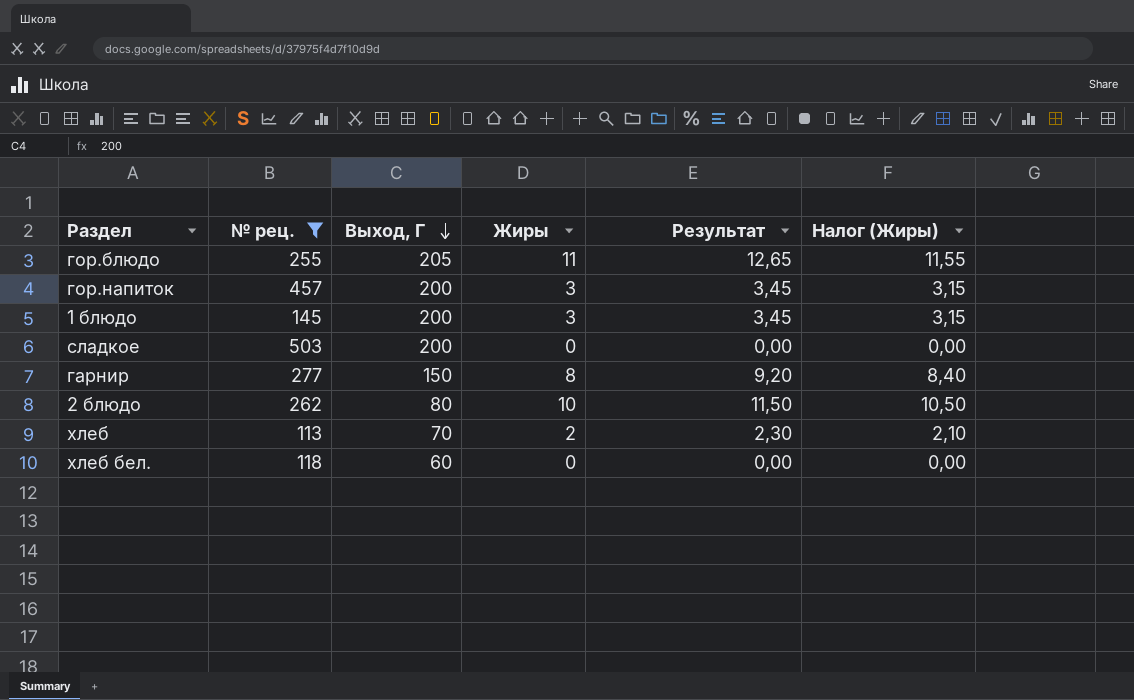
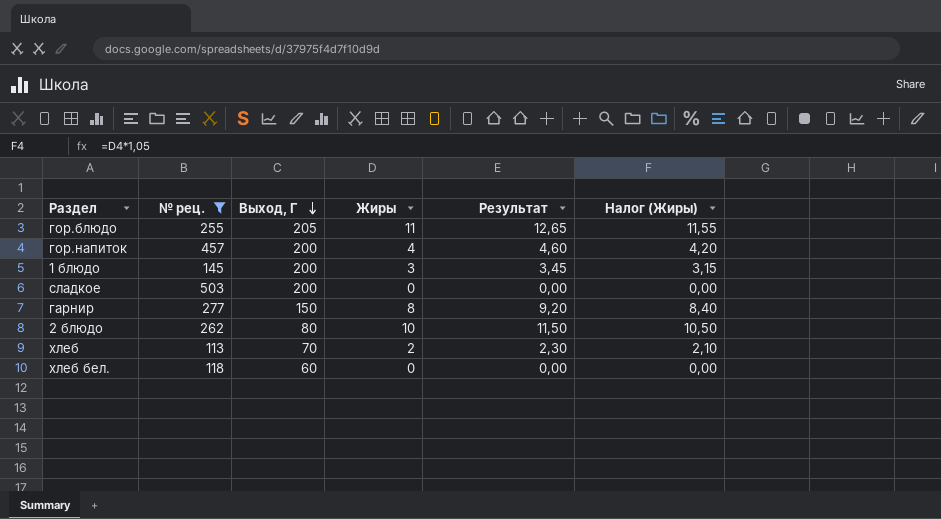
гор.напиток | Жиры: 3 -> 4
гор.напиток | Результат: 3,45 -> 4,60
гор.напиток | Налог (Жиры): 3,15 -> 4,20

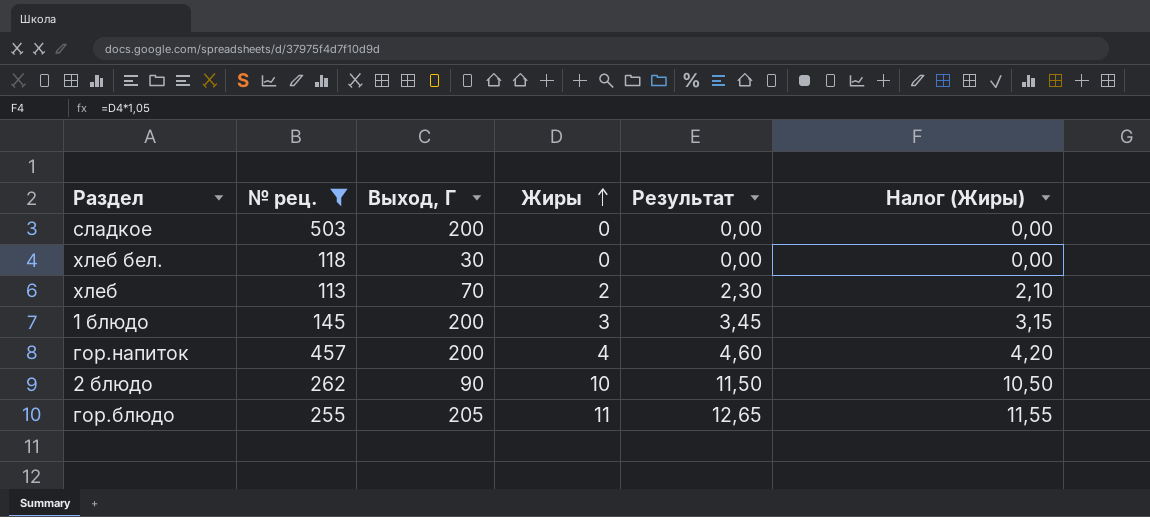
row order: Выход, Г descending -> Жиры ascending
row гарнир: 277 | 150 | 8 | 9,20 | 8,40 -> none
хлеб бел. | Выход, Г: 60 -> 30
2 блюдо | Выход, Г: 80 -> 90

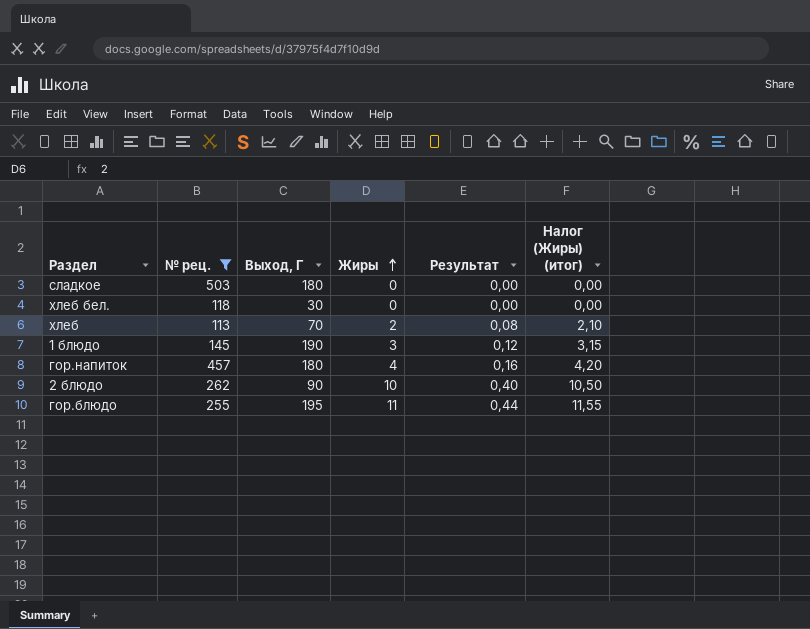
column Результат | formula: [Жиры] * 1,15 -> [Жиры] * 0,04
column name: Налог (Жиры) -> Налог (Жиры) (итог)
сладкое | Выход, Г: 200 -> 180
1 блюдо | Выход, Г: 200 -> 190
гор.напиток | Выход, Г: 200 -> 180
гор.блюдо | Выход, Г: 205 -> 195

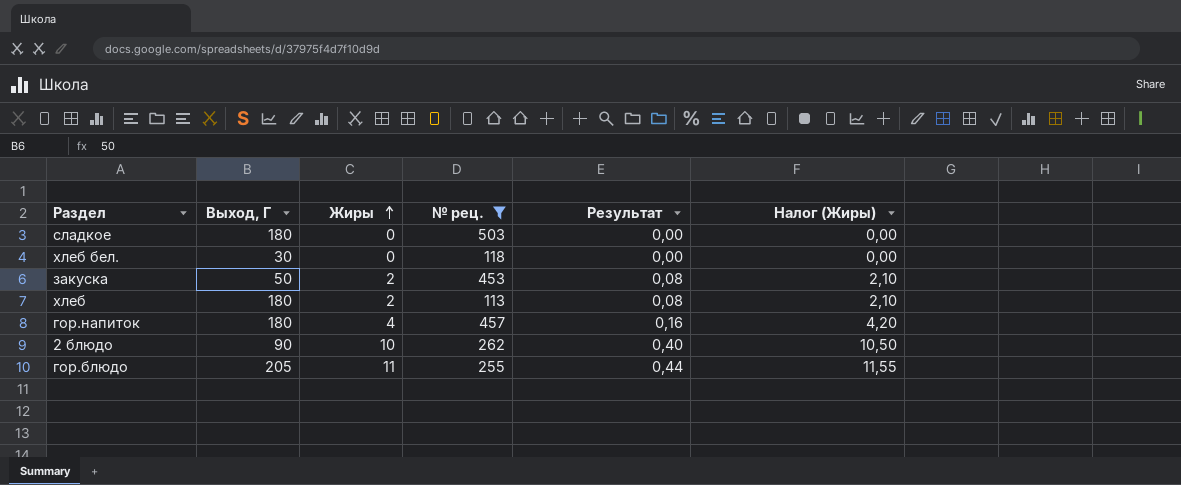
column № рец. | position: 2 -> 4
column name: Налог (Жиры) (итог) -> Налог (Жиры)
row 1 блюдо: 145 | 190 | 3 | 0,12 | 3,15 -> none
row закуска: none -> 50 | 2 | 453 | 0,08 | 2,10
хлеб | Выход, Г: 70 -> 180
гор.блюдо | Выход, Г: 195 -> 205

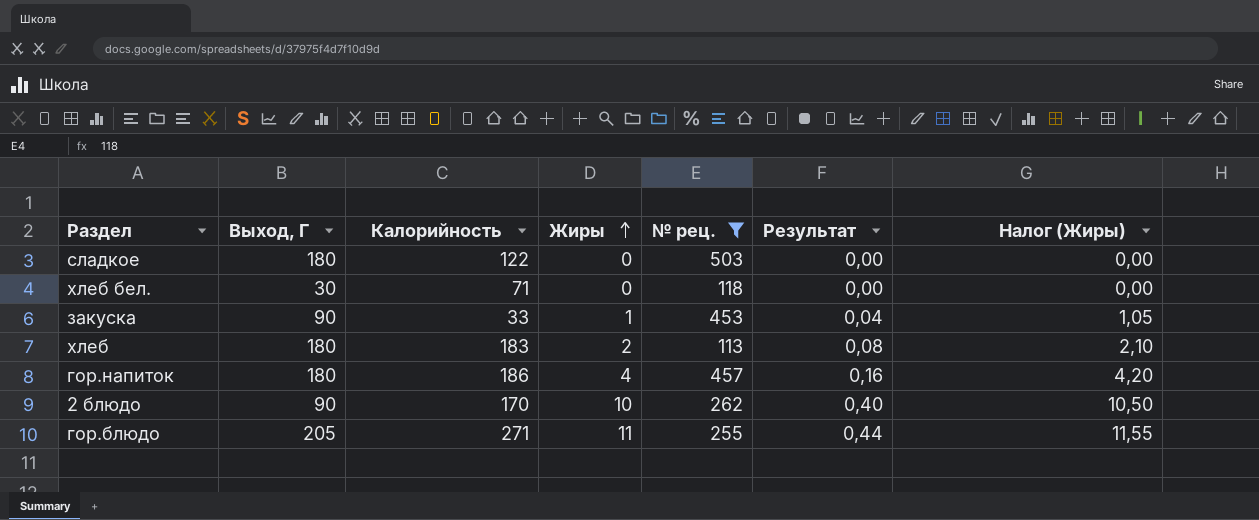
column Калорийность | position: none -> 3
закуска | Выход, Г: 50 -> 90
закуска | Жиры: 2 -> 1
закуска | Результат: 0,08 -> 0,04
закуска | Налог (Жиры): 2,10 -> 1,05

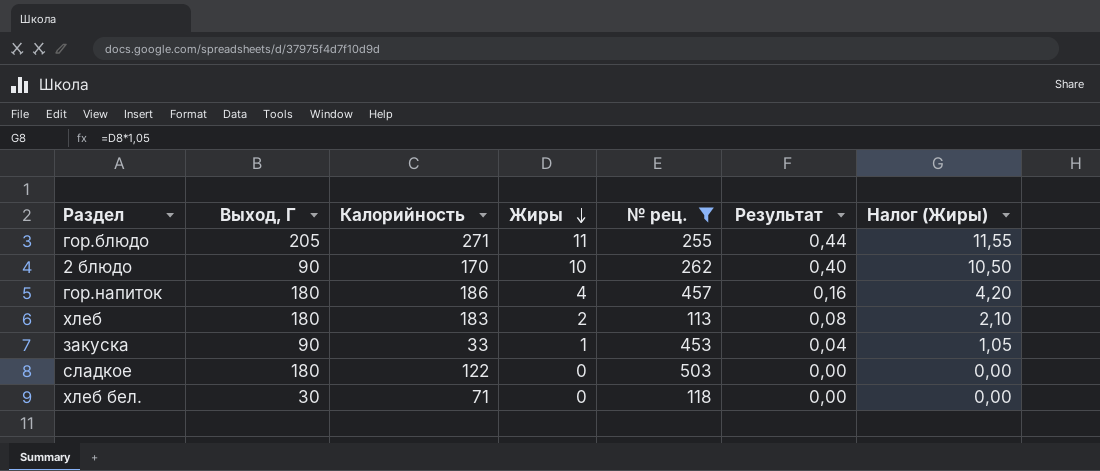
row order: Жиры ascending -> Жиры descending

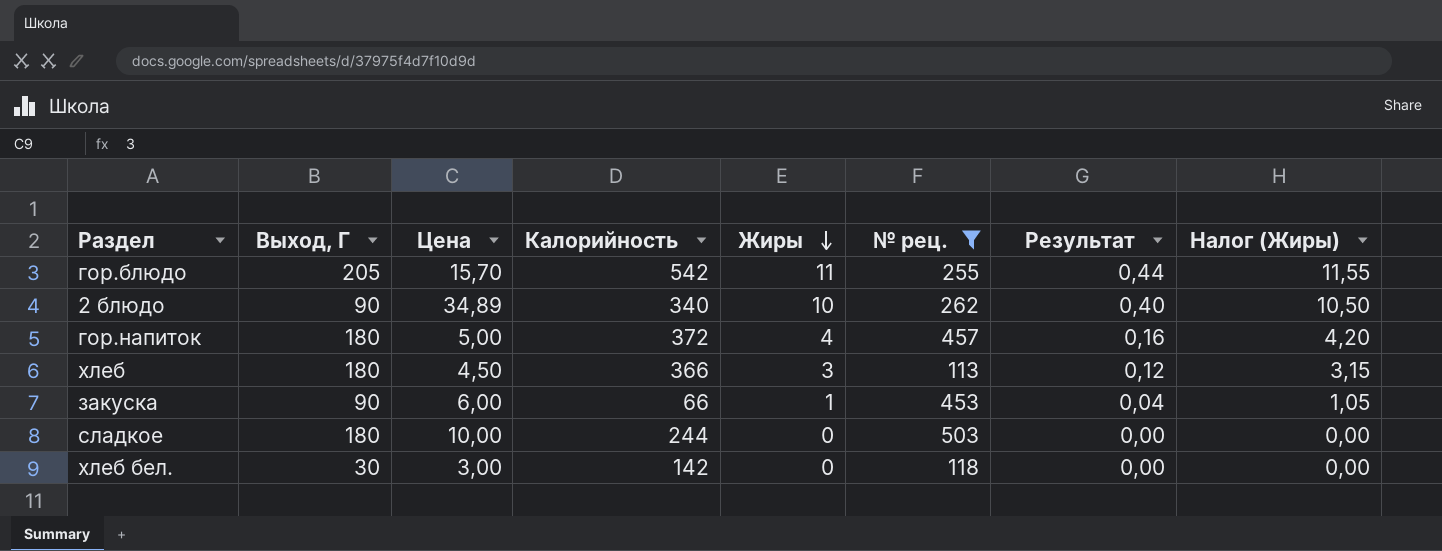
column Цена | position: none -> 3
гор.блюдо | Калорийность: 271 -> 542
2 блюдо | Калорийность: 170 -> 340
гор.напиток | Калорийность: 186 -> 372
хлеб | Калорийность: 183 -> 366
хлеб | Жиры: 2 -> 3
хлеб | Результат: 0,08 -> 0,12
хлеб | Налог (Жиры): 2,10 -> 3,15
закуска | Калорийность: 33 -> 66
сладкое | Калорийность: 122 -> 244
хлеб бел. | Калорийность: 71 -> 142

